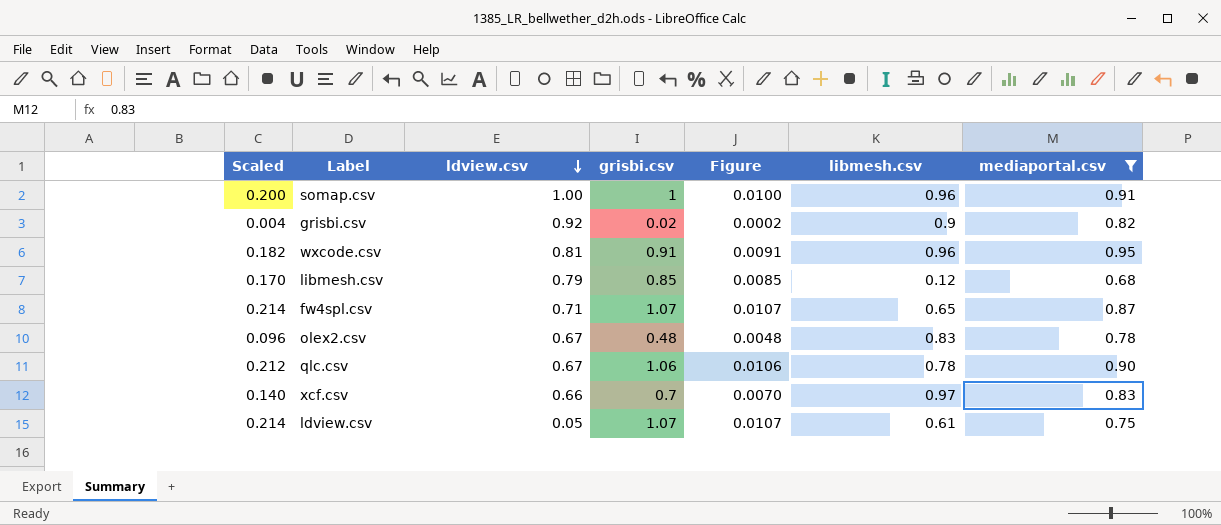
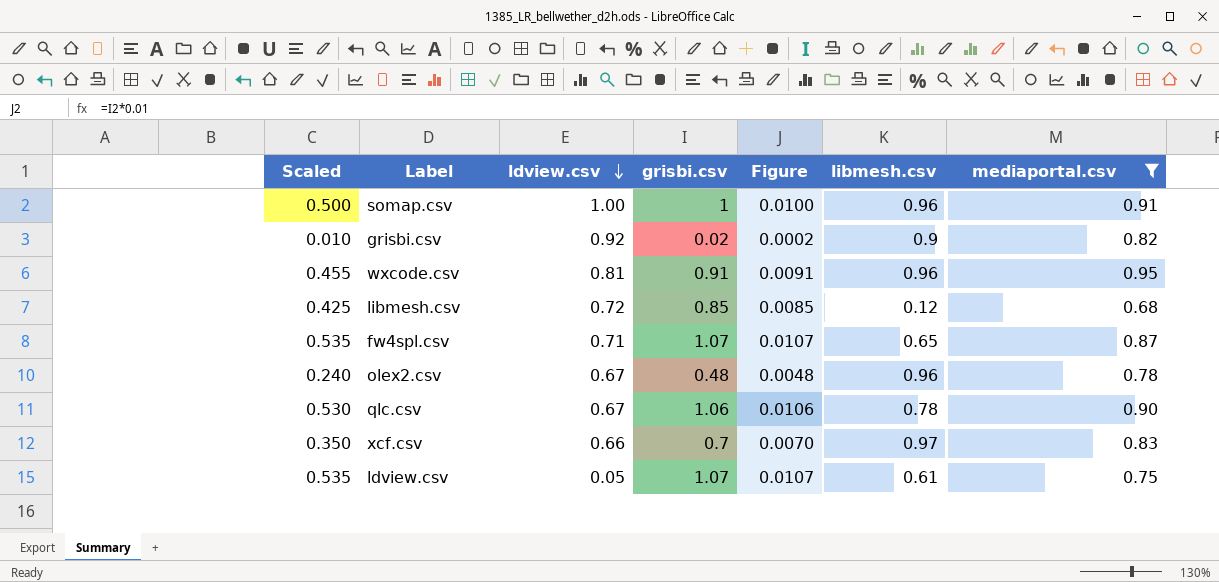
column Scaled | formula: [grisbi.csv] * 0.2 -> [grisbi.csv] * 0.5
libmesh.csv | ldview.csv: 0.79 -> 0.72
olex2.csv | libmesh.csv: 0.83 -> 0.96

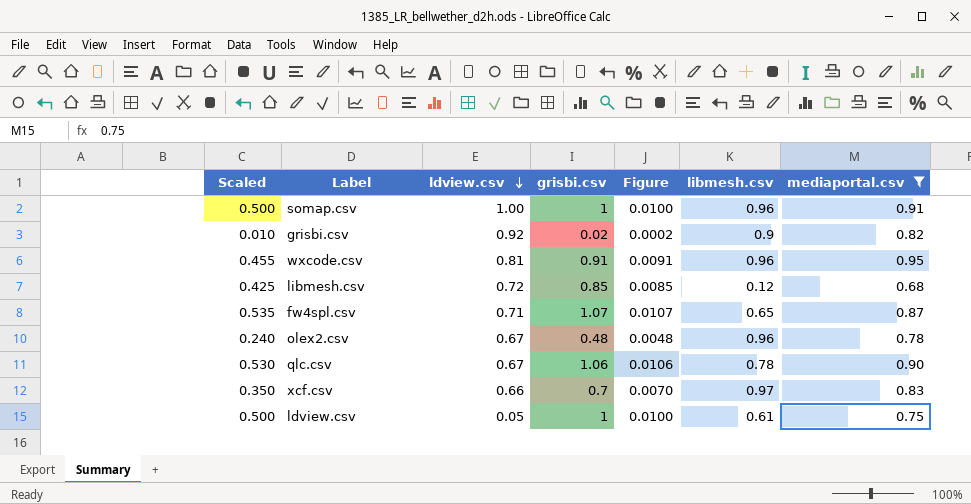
ldview.csv | Scaled: 0.535 -> 0.500
ldview.csv | grisbi.csv: 1.07 -> 1
ldview.csv | Figure: 0.0107 -> 0.0100

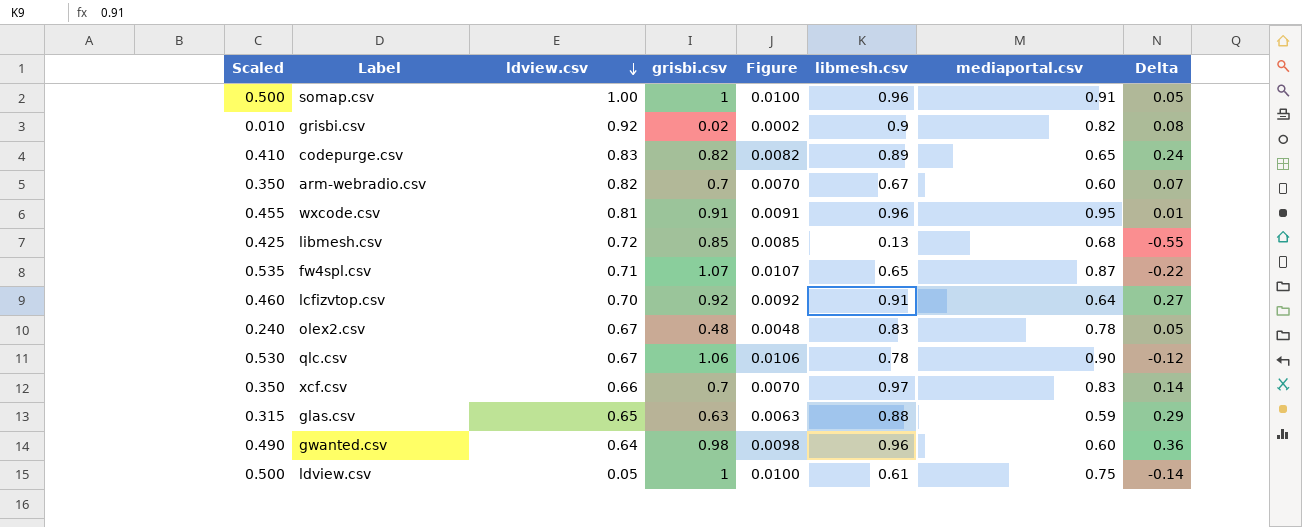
filter: mediaportal.csv >= 0.68 -> none
column Delta | formula: none -> [libmesh.csv] - [mediaportal.csv]
libmesh.csv | libmesh.csv: 0.12 -> 0.13
olex2.csv | libmesh.csv: 0.96 -> 0.83

